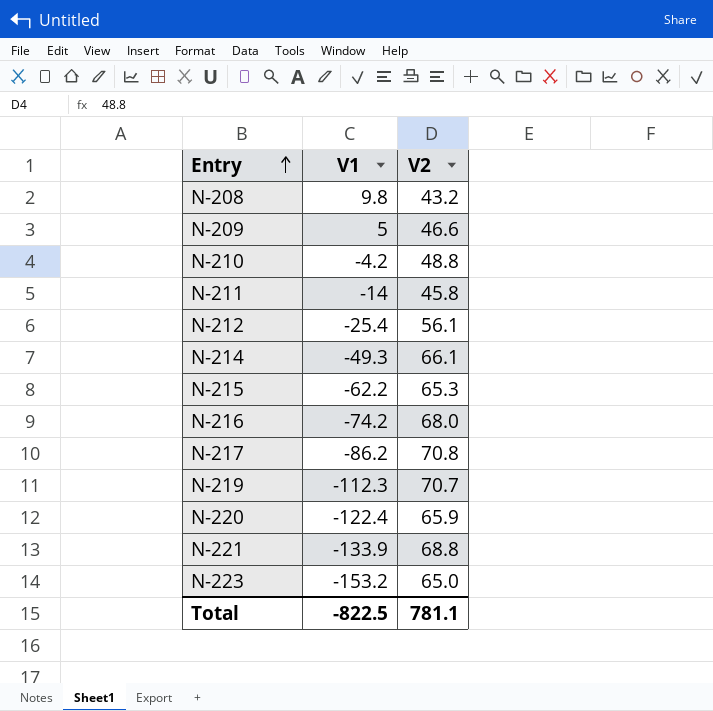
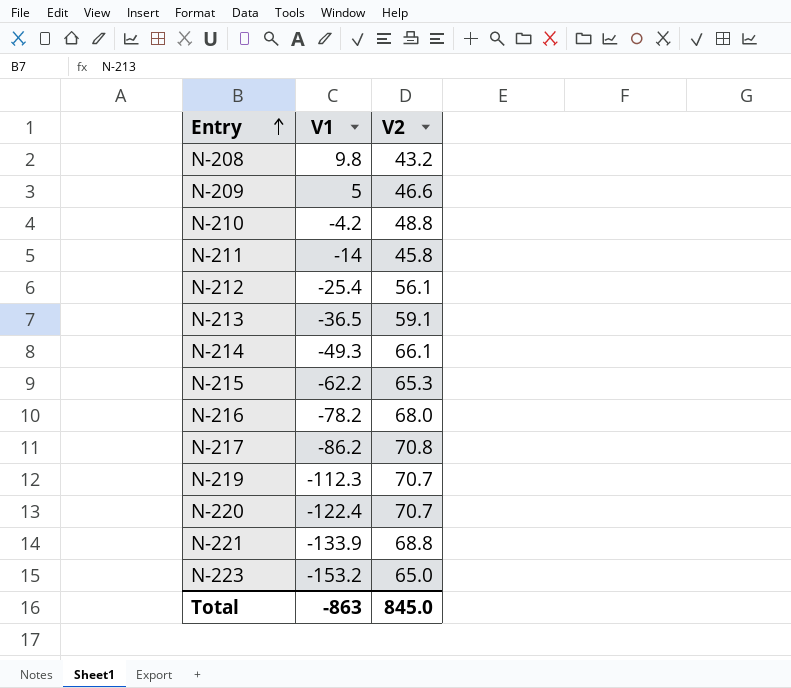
row N-213: none -> -36.5 | 59.1
N-216 | V1: -74.2 -> -78.2
N-220 | V2: 65.9 -> 70.7
Total | V1: -822.5 -> -863
Total | V2: 781.1 -> 845.0

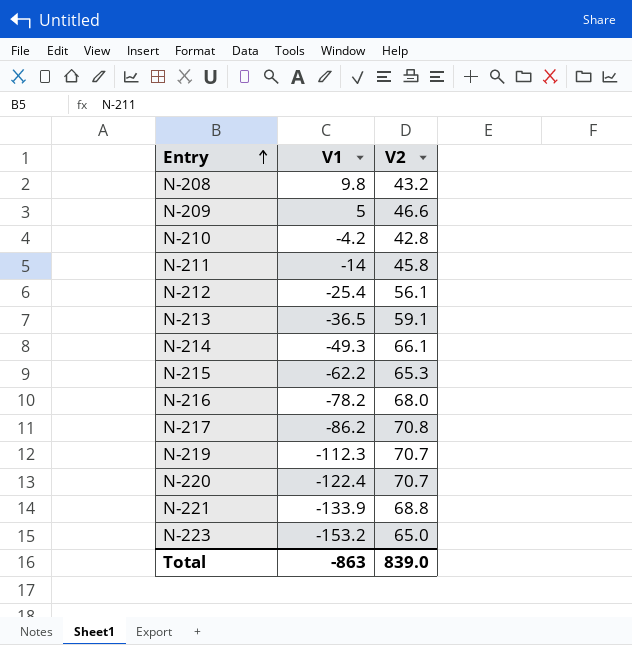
N-210 | V2: 48.8 -> 42.8
Total | V2: 845.0 -> 839.0

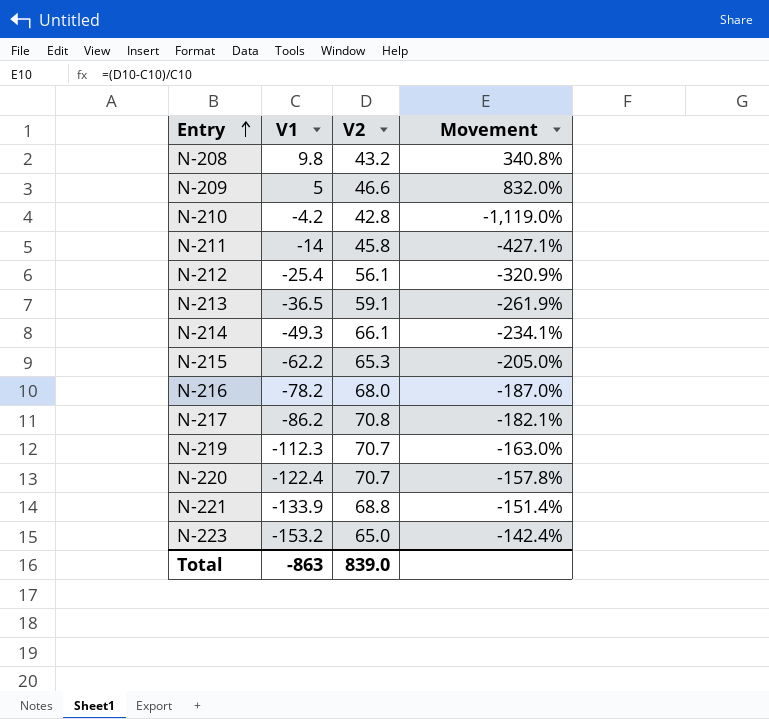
column Movement | formula: none -> ([V2] - [V1]) / [V1]

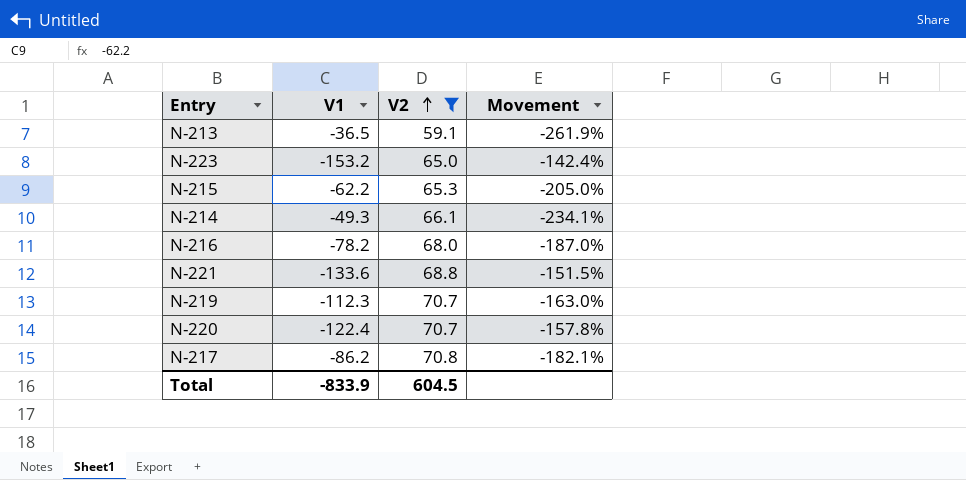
filter: none -> V2 >= 59.1
row order: Entry ascending -> V2 ascending
N-221 | V1: -133.9 -> -133.6
N-221 | Movement: -151.4% -> -151.5%
Total | V1: -863 -> -833.9
Total | V2: 839.0 -> 604.5

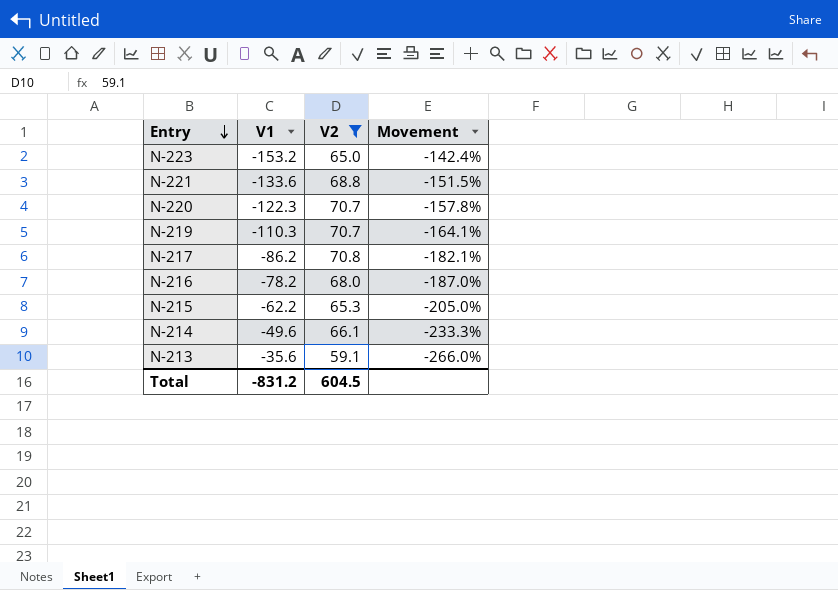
row order: V2 ascending -> Entry descending
N-220 | V1: -122.4 -> -122.3
N-219 | V1: -112.3 -> -110.3
N-219 | Movement: -163.0% -> -164.1%
N-214 | V1: -49.3 -> -49.6
N-214 | Movement: -234.1% -> -233.3%
N-213 | V1: -36.5 -> -35.6
N-213 | Movement: -261.9% -> -266.0%
Total | V1: -833.9 -> -831.2

